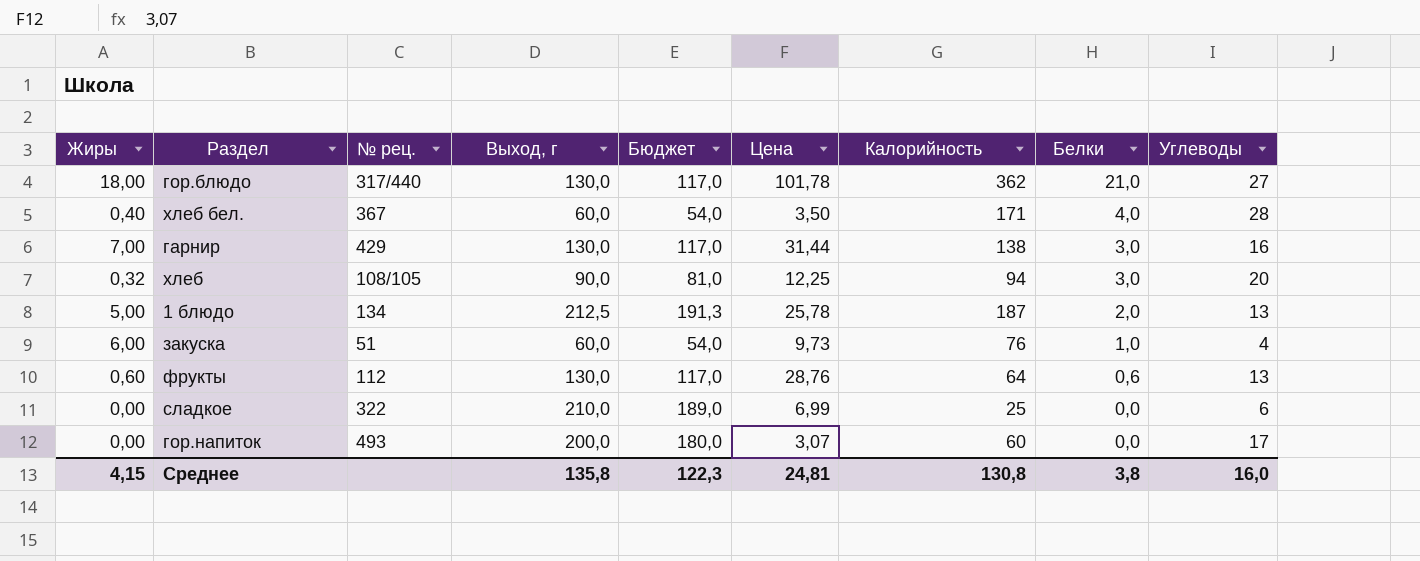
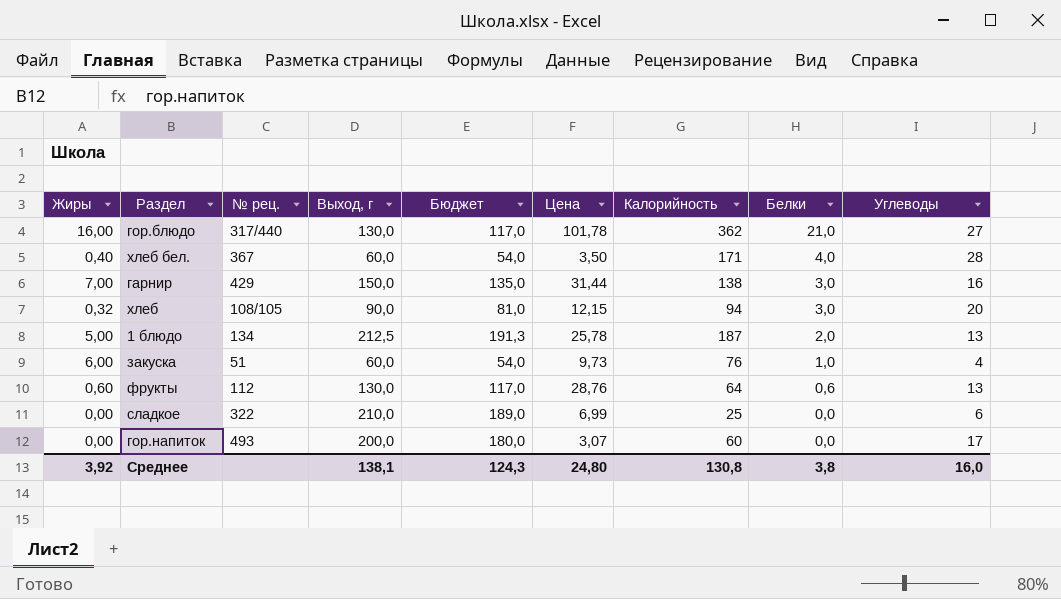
гор.блюдо | Жиры: 18,00 -> 16,00
гарнир | Выход, г: 130,0 -> 150,0
гарнир | Бюджет: 117,0 -> 135,0
хлеб | Цена: 12,25 -> 12,15
Среднее | Жиры: 4,15 -> 3,92
Среднее | Выход, г: 135,8 -> 138,1
Среднее | Бюджет: 122,3 -> 124,3
Среднее | Цена: 24,81 -> 24,80

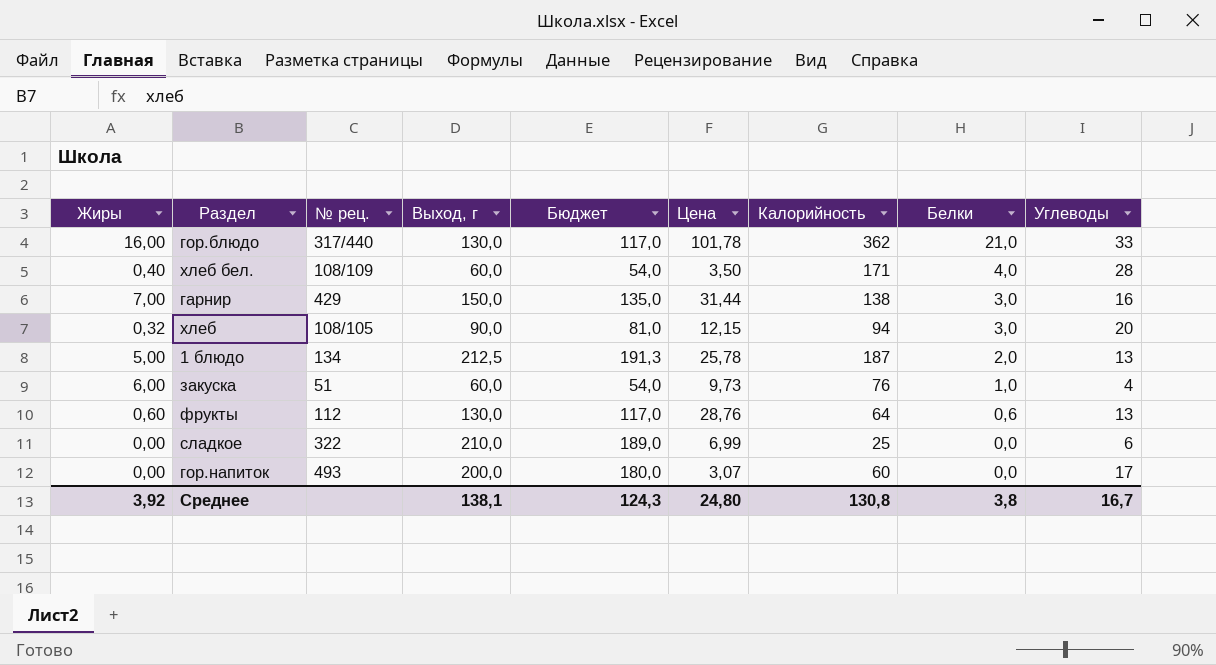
гор.блюдо | Углеводы: 27 -> 33
хлеб бел. | № рец.: 367 -> 108/109
Среднее | Углеводы: 16,0 -> 16,7

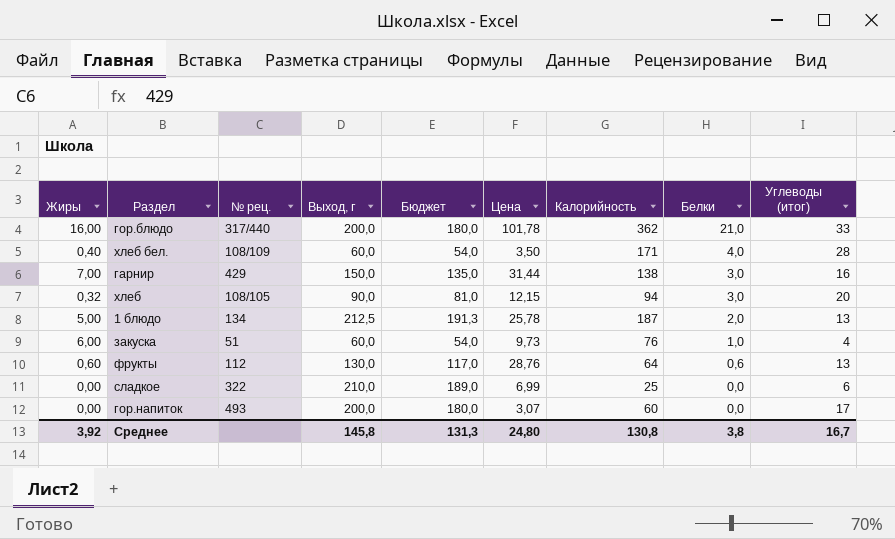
column name: Углеводы -> Углеводы (итог)
гор.блюдо | Выход, г: 130,0 -> 200,0
гор.блюдо | Бюджет: 117,0 -> 180,0
Среднее | Выход, г: 138,1 -> 145,8
Среднее | Бюджет: 124,3 -> 131,3

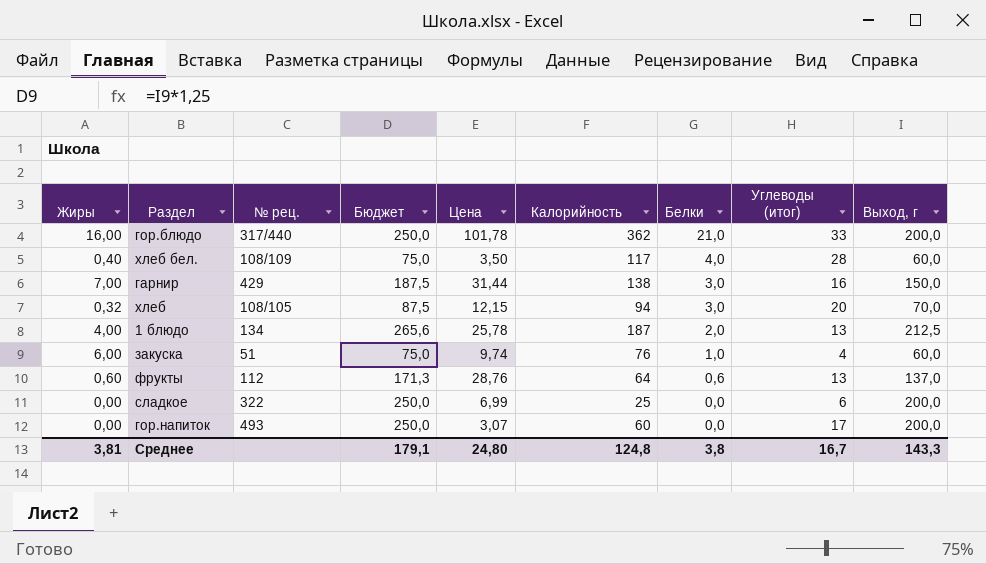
column Бюджет | formula: [Выход, г] * 0,9 -> [Выход, г] * 1,25
column Выход, г | position: 4 -> 9
хлеб бел. | Калорийность: 171 -> 117
хлеб | Выход, г: 90,0 -> 70,0
1 блюдо | Жиры: 5,00 -> 4,00
закуска | Цена: 9,73 -> 9,74
фрукты | Выход, г: 130,0 -> 137,0
сладкое | Выход, г: 210,0 -> 200,0
Среднее | Жиры: 3,92 -> 3,81
Среднее | Бюджет: 131,3 -> 179,1
Среднее | Калорийность: 130,8 -> 124,8
Среднее | Выход, г: 145,8 -> 143,3

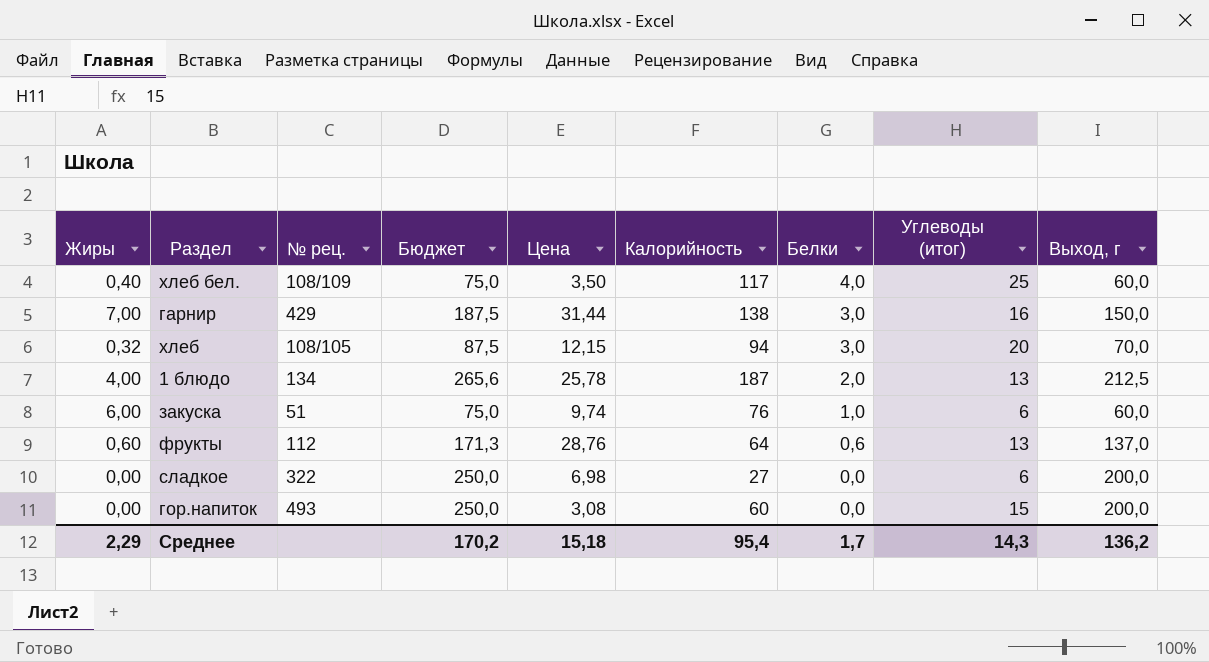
row гор.блюдо: 16,00 | 317/440 | 250,0 | 101,78 | 362 | 21,0 | 33 | 200,0 -> none
хлеб бел. | Углеводы (итог): 28 -> 25
закуска | Углеводы (итог): 4 -> 6
сладкое | Цена: 6,99 -> 6,98
сладкое | Калорийность: 25 -> 27
гор.напиток | Цена: 3,07 -> 3,08
гор.напиток | Углеводы (итог): 17 -> 15
Среднее | Жиры: 3,81 -> 2,29
Среднее | Бюджет: 179,1 -> 170,2
Среднее | Цена: 24,80 -> 15,18
Среднее | Калорийность: 124,8 -> 95,4
Среднее | Белки: 3,8 -> 1,7
Среднее | Углеводы (итог): 16,7 -> 14,3
Среднее | Выход, г: 143,3 -> 136,2

